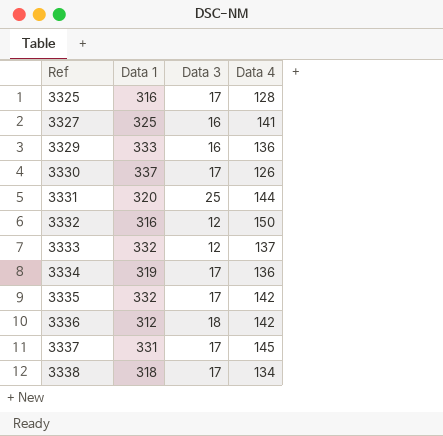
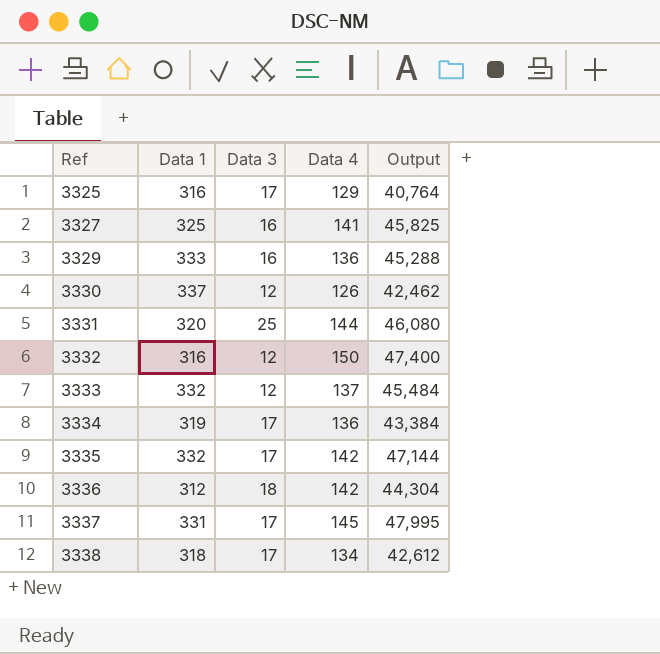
column Output | formula: none -> [Data 1] * [Data 4]
3325 | Data 4: 128 -> 129
3330 | Data 3: 17 -> 12

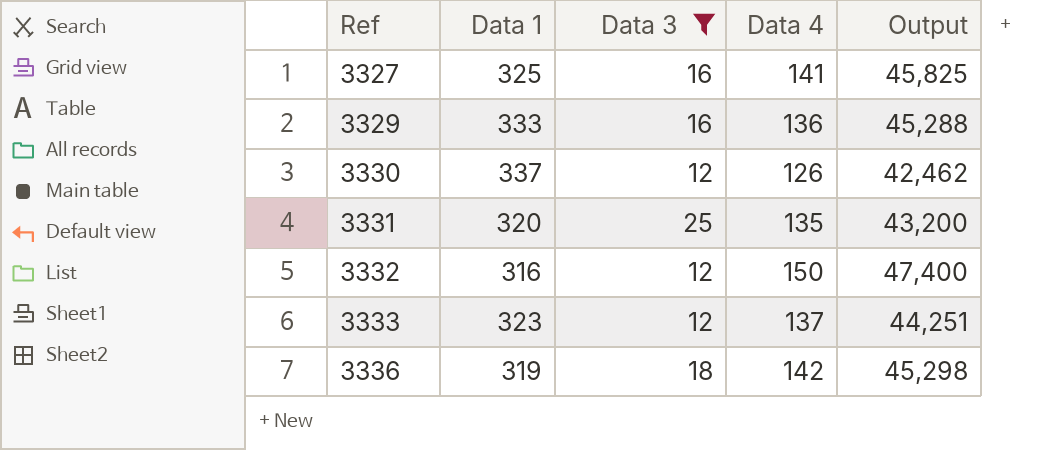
filter: none -> Data 3 != 17
3331 | Data 4: 144 -> 135
3331 | Output: 46,080 -> 43,200
3333 | Data 1: 332 -> 323
3333 | Output: 45,484 -> 44,251
3336 | Data 1: 312 -> 319
3336 | Output: 44,304 -> 45,298

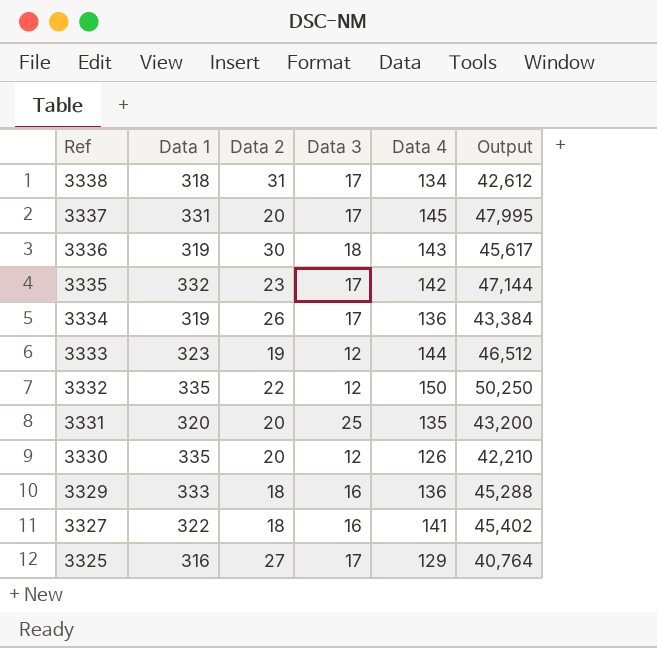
filter: Data 3 != 17 -> none
row order: Ref ascending -> Ref descending
column Data 2 | position: none -> 3
3336 | Data 4: 142 -> 143
3336 | Output: 45,298 -> 45,617
3333 | Data 4: 137 -> 144
3333 | Output: 44,251 -> 46,512
3332 | Data 1: 316 -> 335
3332 | Output: 47,400 -> 50,250
3330 | Data 1: 337 -> 335
3330 | Output: 42,462 -> 42,210
3327 | Data 1: 325 -> 322
3327 | Output: 45,825 -> 45,402

